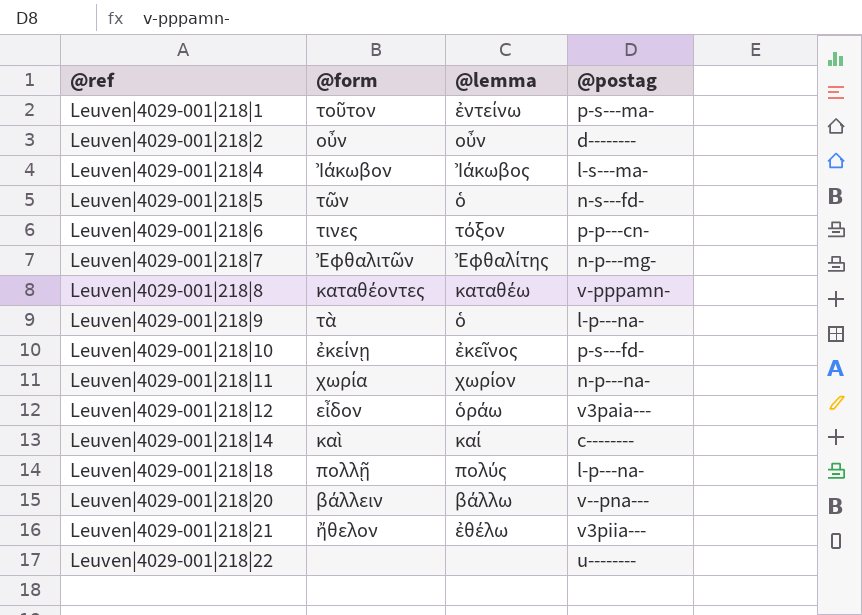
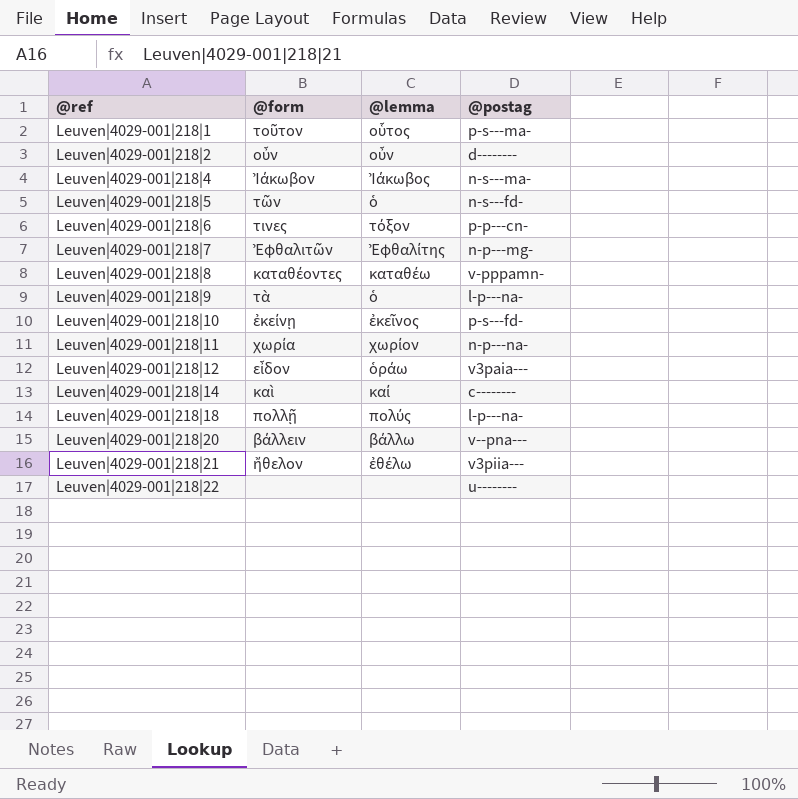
Leuven|4029-001|218|1 | @lemma: ἐντείνω -> οὗτος
Leuven|4029-001|218|4 | @postag: l-s---ma- -> n-s---ma-

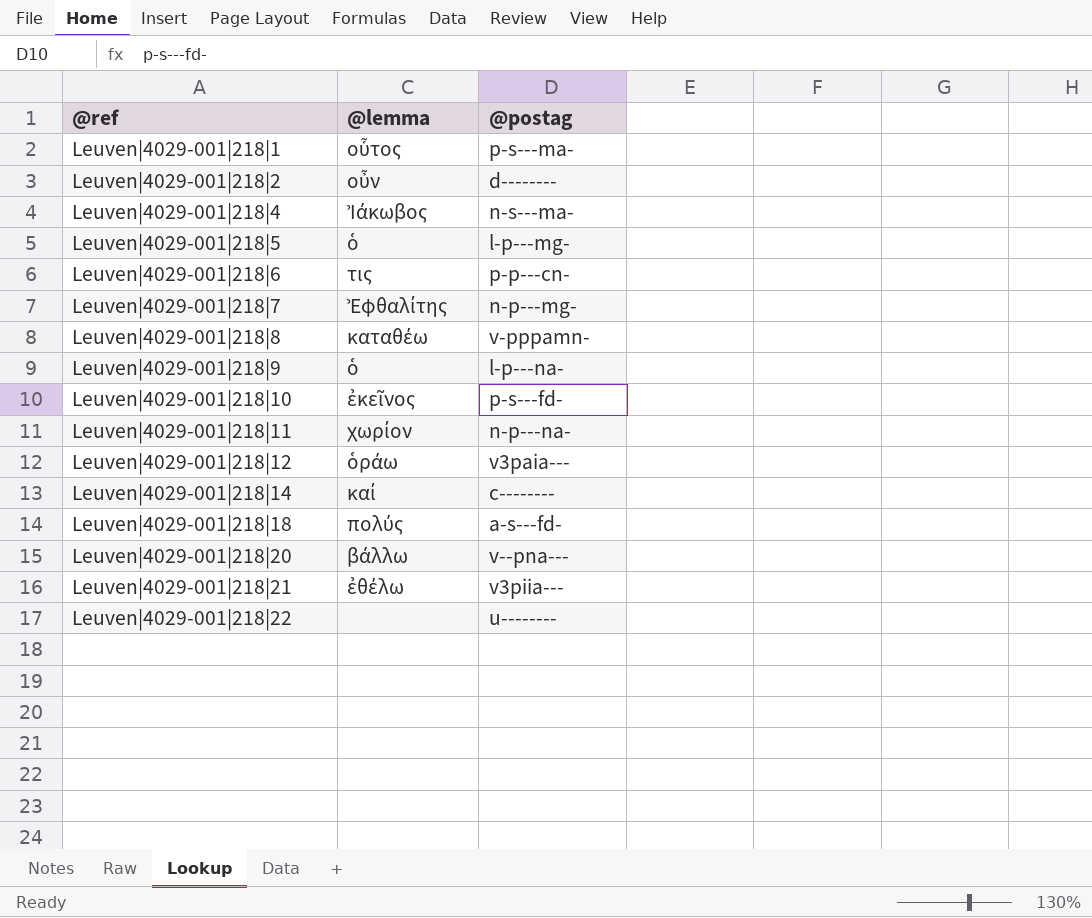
column @form | position: 2 -> none
Leuven|4029-001|218|5 | @postag: n-s---fd- -> l-p---mg-
Leuven|4029-001|218|6 | @lemma: τόξον -> τις
Leuven|4029-001|218|18 | @postag: l-p---na- -> a-s---fd-

